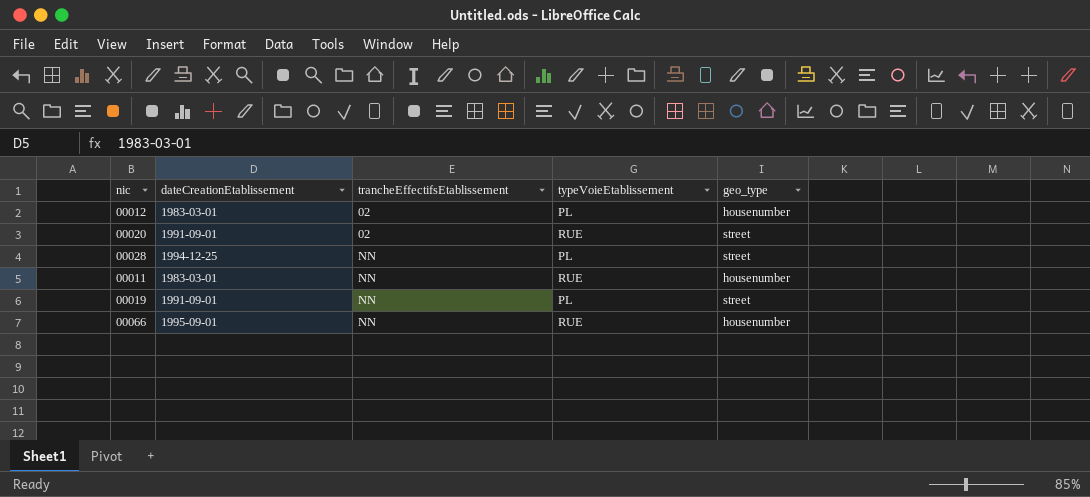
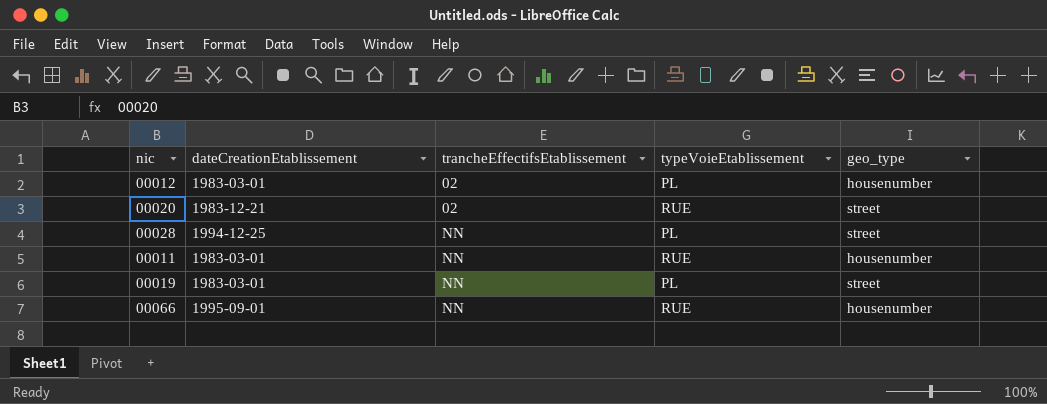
00020 | dateCreationEtablissement: 1991-09-01 -> 1983-12-21
00019 | dateCreationEtablissement: 1991-09-01 -> 1983-03-01

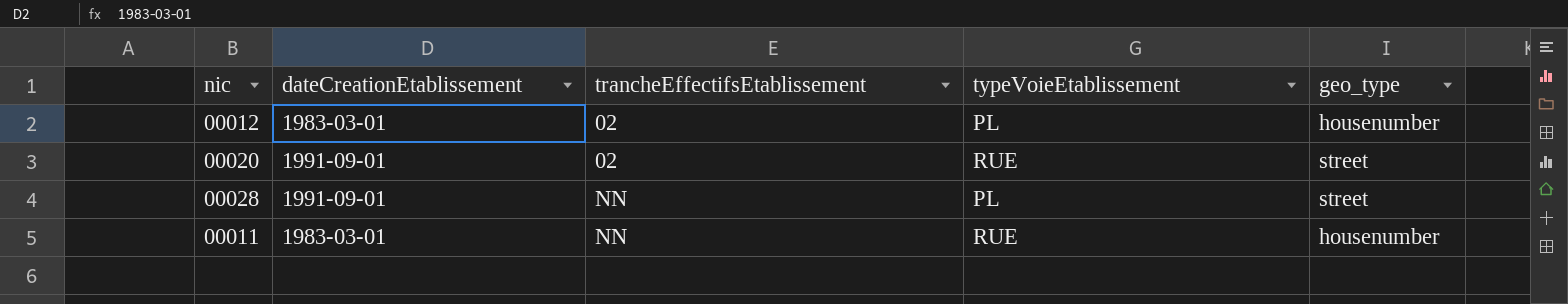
row 00019: 1983-03-01 | NN | PL | street -> none
row 00066: 1995-09-01 | NN | RUE | housenumber -> none
00020 | dateCreationEtablissement: 1983-12-21 -> 1991-09-01
00028 | dateCreationEtablissement: 1994-12-25 -> 1991-09-01

